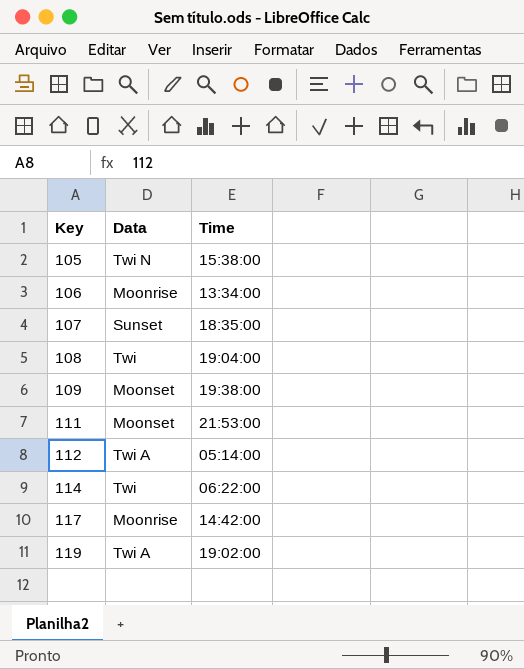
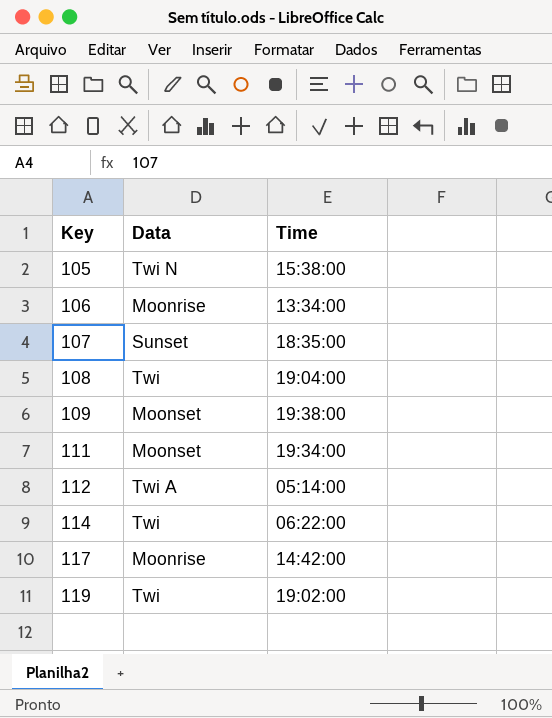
111 | Time: 21:53:00 -> 19:34:00
119 | Data: Twi A -> Twi

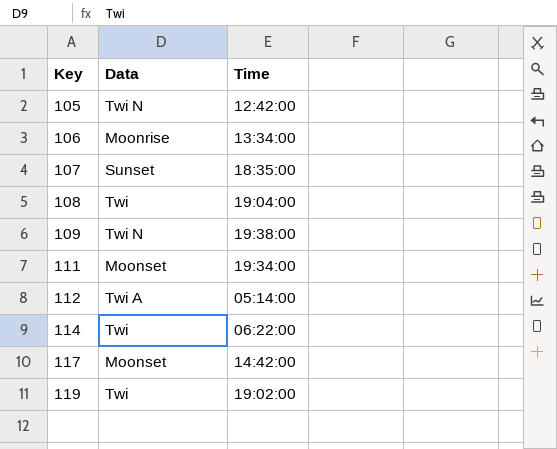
105 | Time: 15:38:00 -> 12:42:00
109 | Data: Moonset -> Twi N
117 | Data: Moonrise -> Moonset

